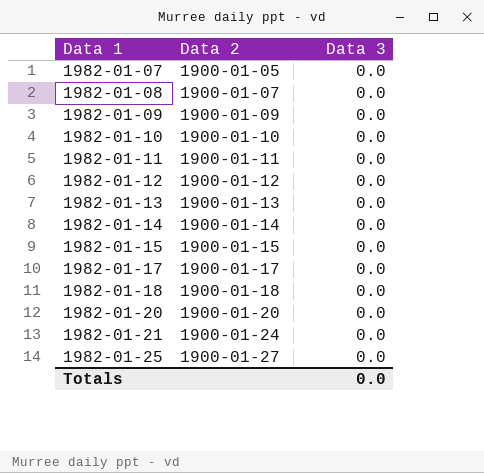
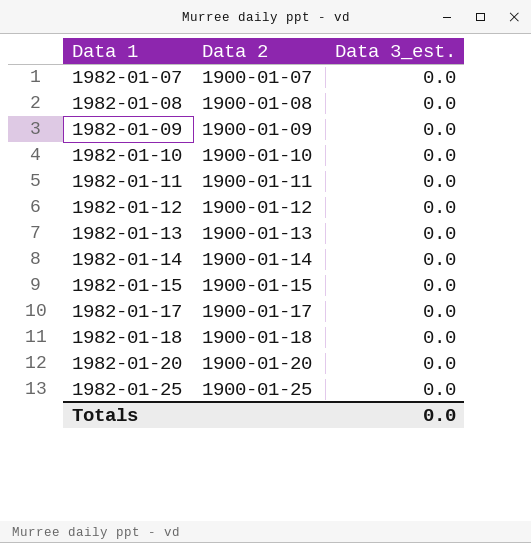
column name: Data 3 -> Data 3_est.
row 1982-01-21: 1900-01-24 | 0.0 -> none
1982-01-07 | Data 2: 1900-01-05 -> 1900-01-07
1982-01-08 | Data 2: 1900-01-07 -> 1900-01-08
1982-01-25 | Data 2: 1900-01-27 -> 1900-01-25

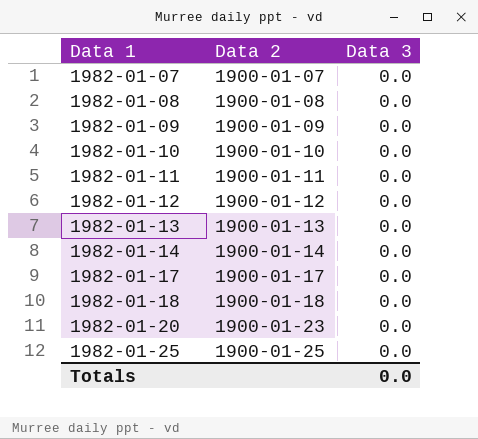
column name: Data 3_est. -> Data 3
row 1982-01-15: 1900-01-15 | 0.0 -> none
1982-01-20 | Data 2: 1900-01-20 -> 1900-01-23

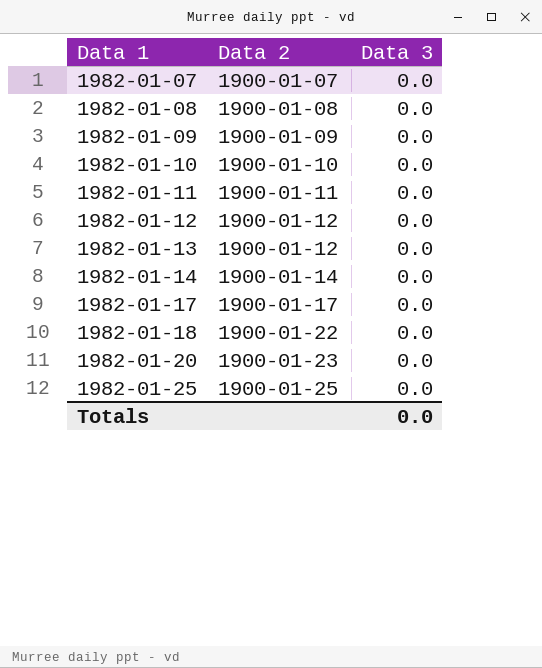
1982-01-13 | Data 2: 1900-01-13 -> 1900-01-12
1982-01-18 | Data 2: 1900-01-18 -> 1900-01-22

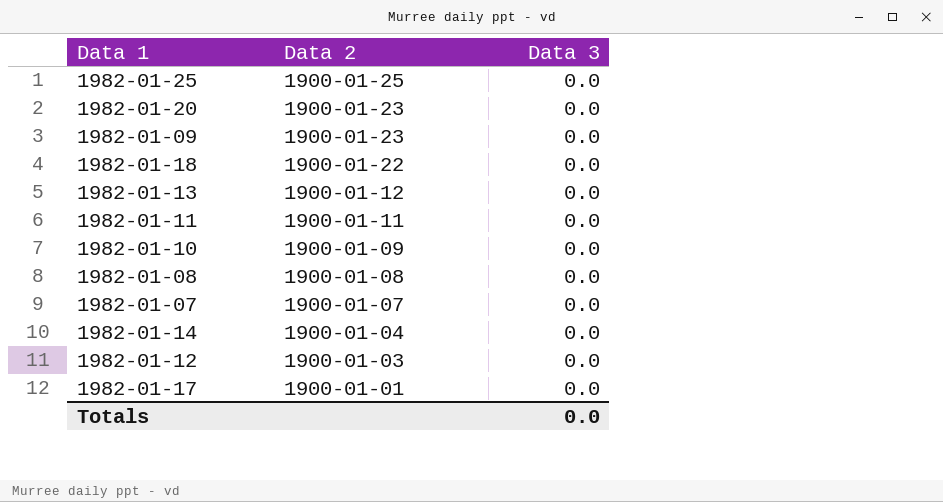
row order: Data 1 ascending -> Data 2 descending
1982-01-09 | Data 2: 1900-01-09 -> 1900-01-23
1982-01-10 | Data 2: 1900-01-10 -> 1900-01-09
1982-01-14 | Data 2: 1900-01-14 -> 1900-01-04
1982-01-12 | Data 2: 1900-01-12 -> 1900-01-03
1982-01-17 | Data 2: 1900-01-17 -> 1900-01-01

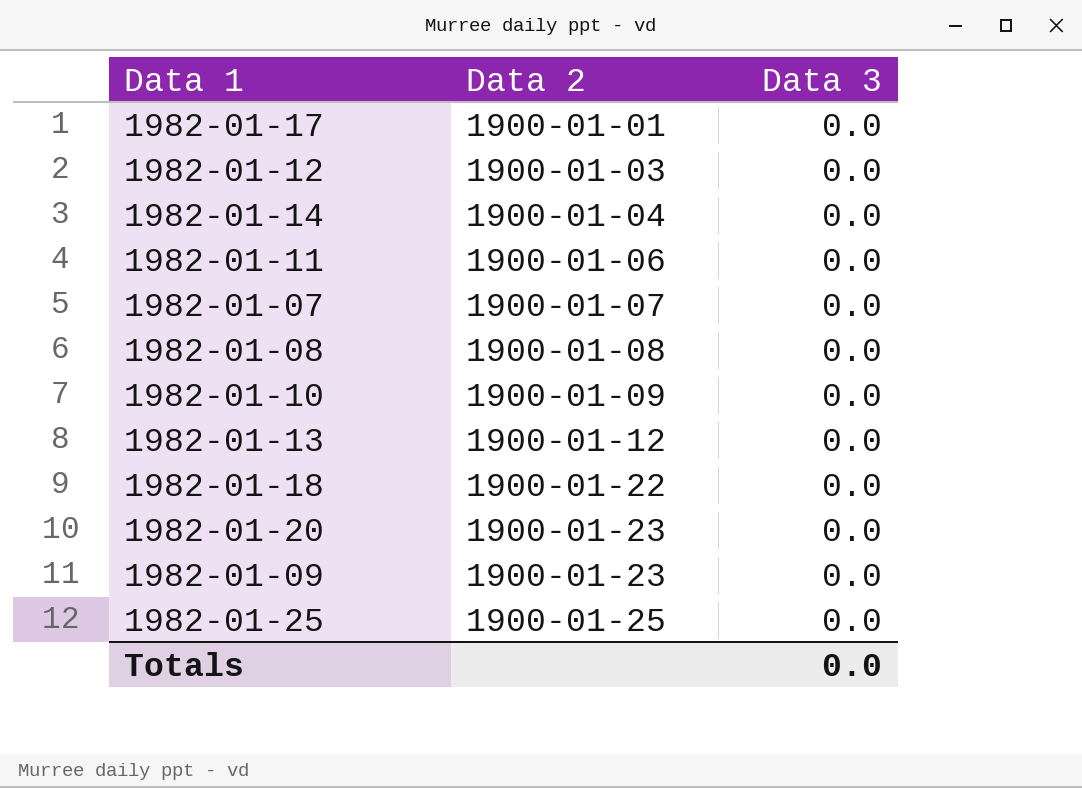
row order: Data 2 descending -> Data 2 ascending
1982-01-11 | Data 2: 1900-01-11 -> 1900-01-06

